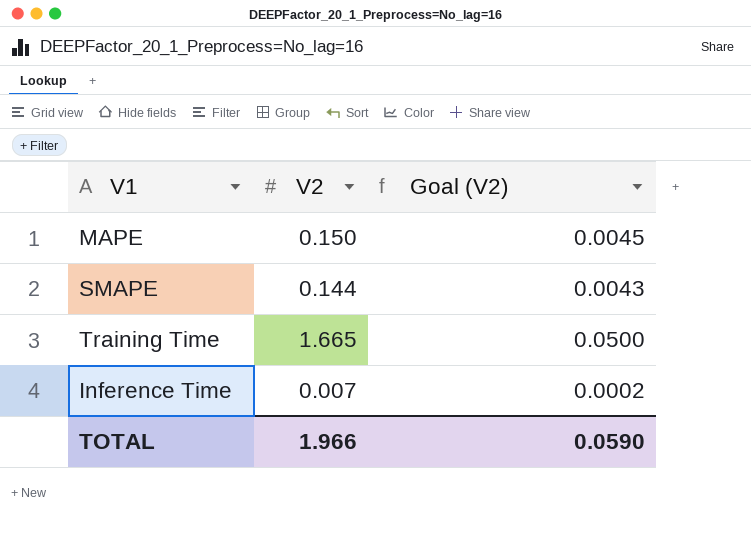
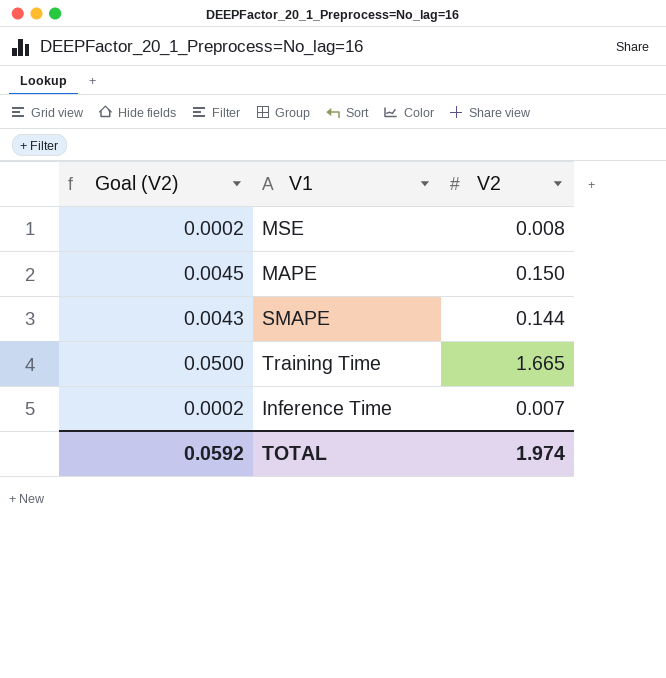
column Goal (V2) | position: 3 -> 1
row MSE: none -> 0.0002 | 0.008
TOTAL | Goal (V2): 0.0590 -> 0.0592
TOTAL | V2: 1.966 -> 1.974

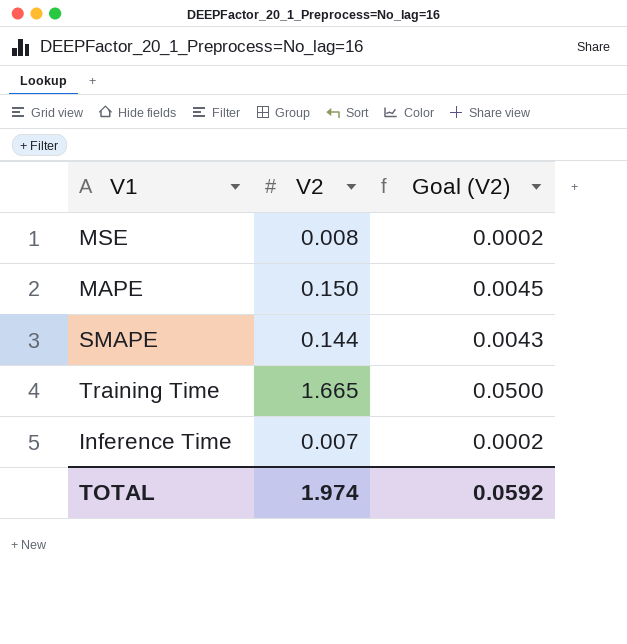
column Goal (V2) | position: 1 -> 3

